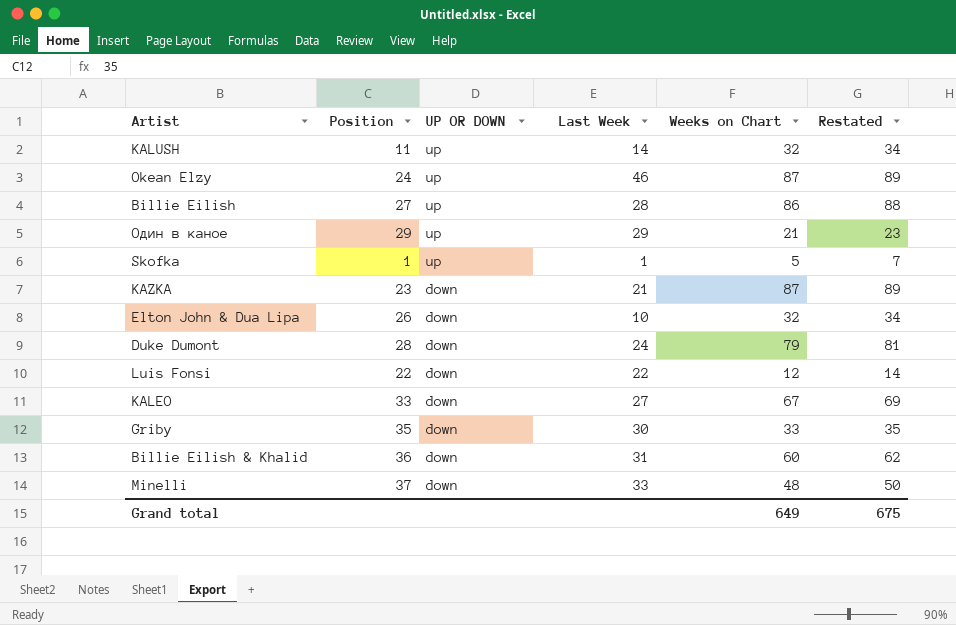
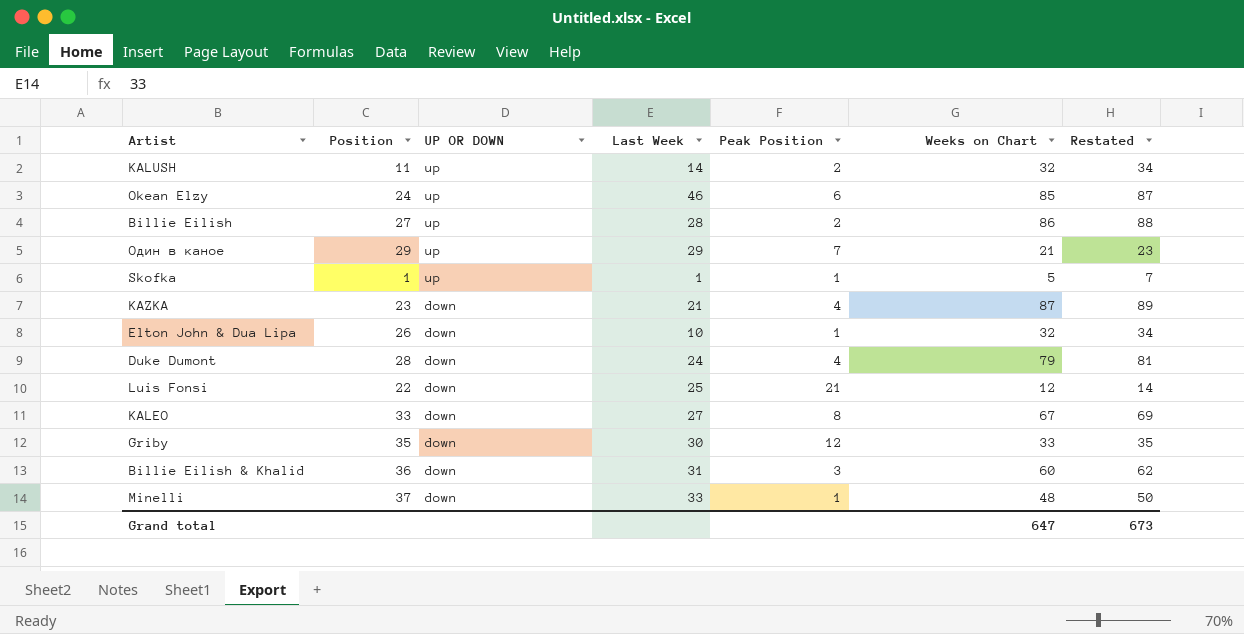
column Peak Position | position: none -> 5
Okean Elzy | Weeks on Chart: 87 -> 85
Okean Elzy | Restated: 89 -> 87
Luis Fonsi | Last Week: 22 -> 25
Grand total | Weeks on Chart: 649 -> 647
Grand total | Restated: 675 -> 673

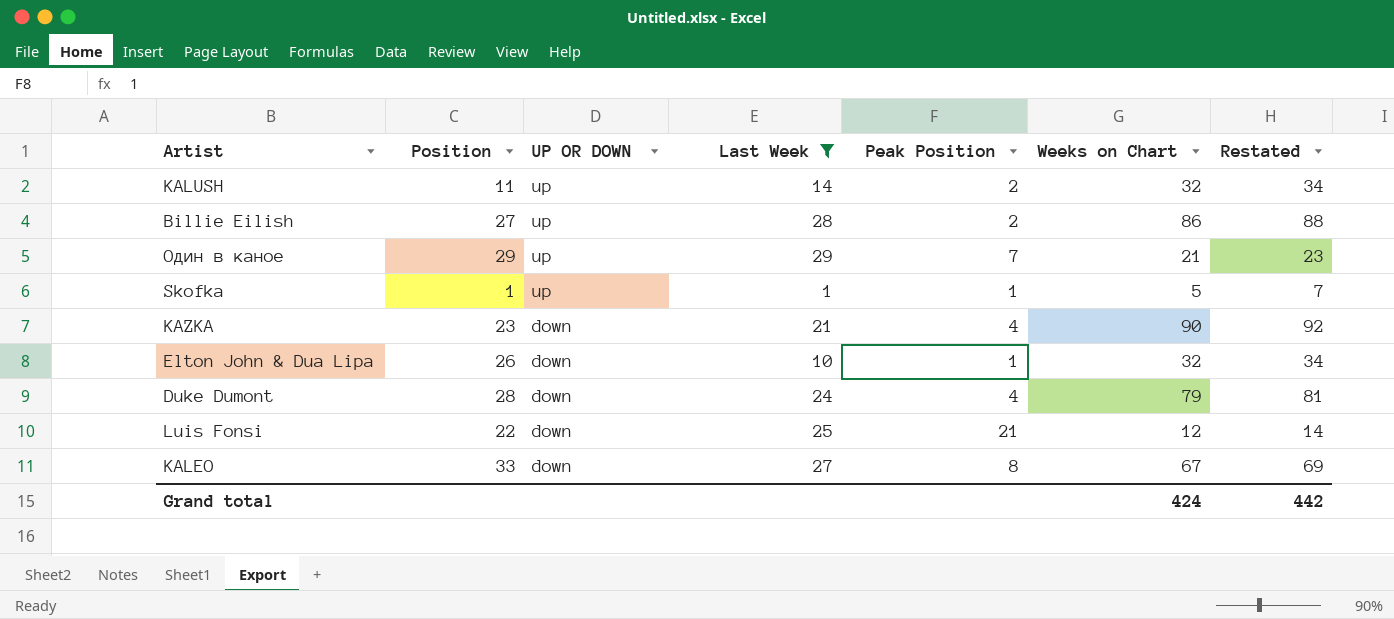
filter: none -> Last Week <= 29
KAZKA | Weeks on Chart: 87 -> 90
KAZKA | Restated: 89 -> 92
Grand total | Weeks on Chart: 647 -> 424
Grand total | Restated: 673 -> 442

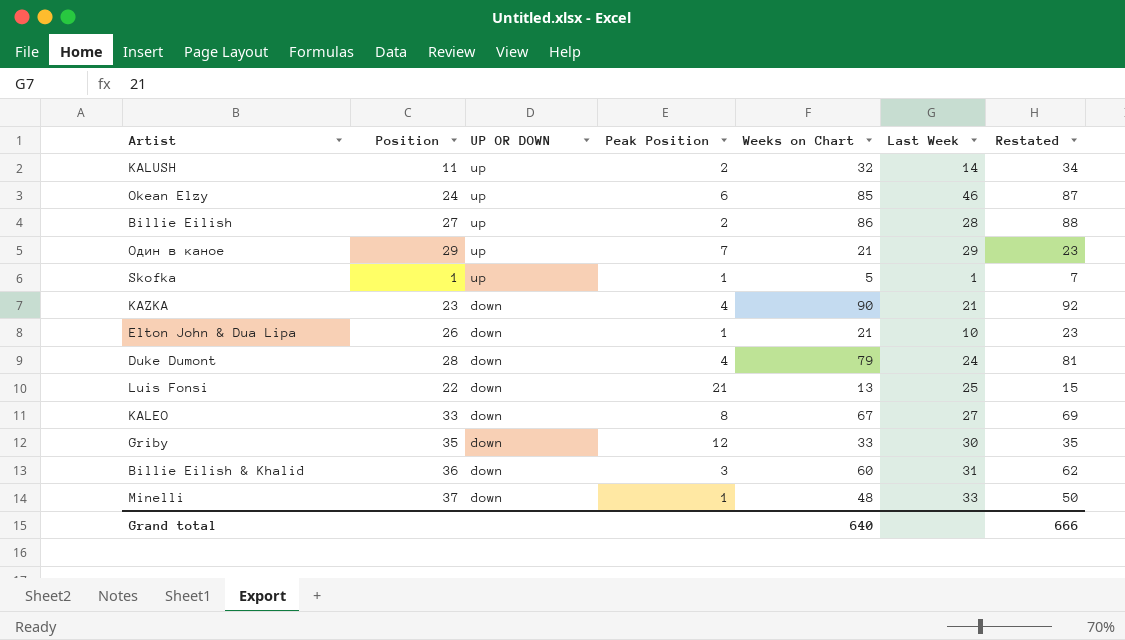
filter: Last Week <= 29 -> none
column Last Week | position: 4 -> 6
Elton John & Dua Lipa | Weeks on Chart: 32 -> 21
Elton John & Dua Lipa | Restated: 34 -> 23
Luis Fonsi | Weeks on Chart: 12 -> 13
Luis Fonsi | Restated: 14 -> 15
Grand total | Weeks on Chart: 424 -> 640
Grand total | Restated: 442 -> 666

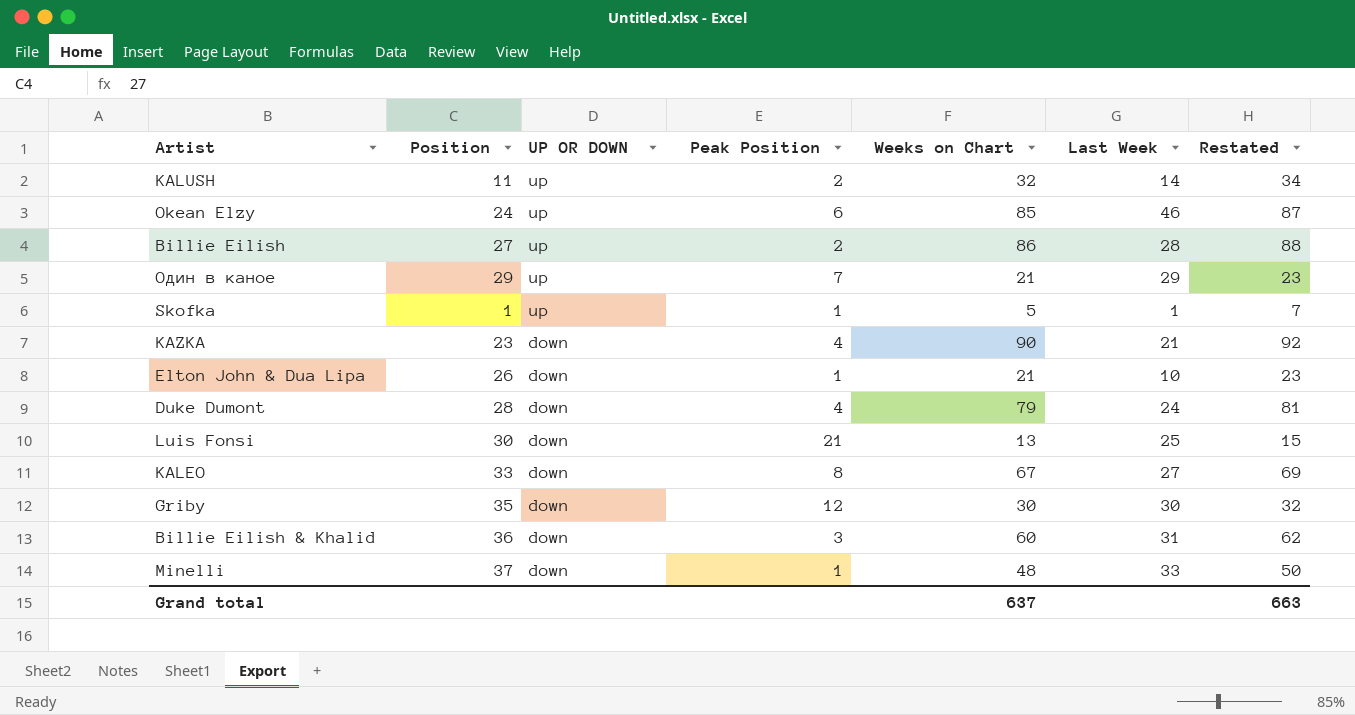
Luis Fonsi | Position: 22 -> 30
Griby | Weeks on Chart: 33 -> 30
Griby | Restated: 35 -> 32
Grand total | Weeks on Chart: 640 -> 637
Grand total | Restated: 666 -> 663

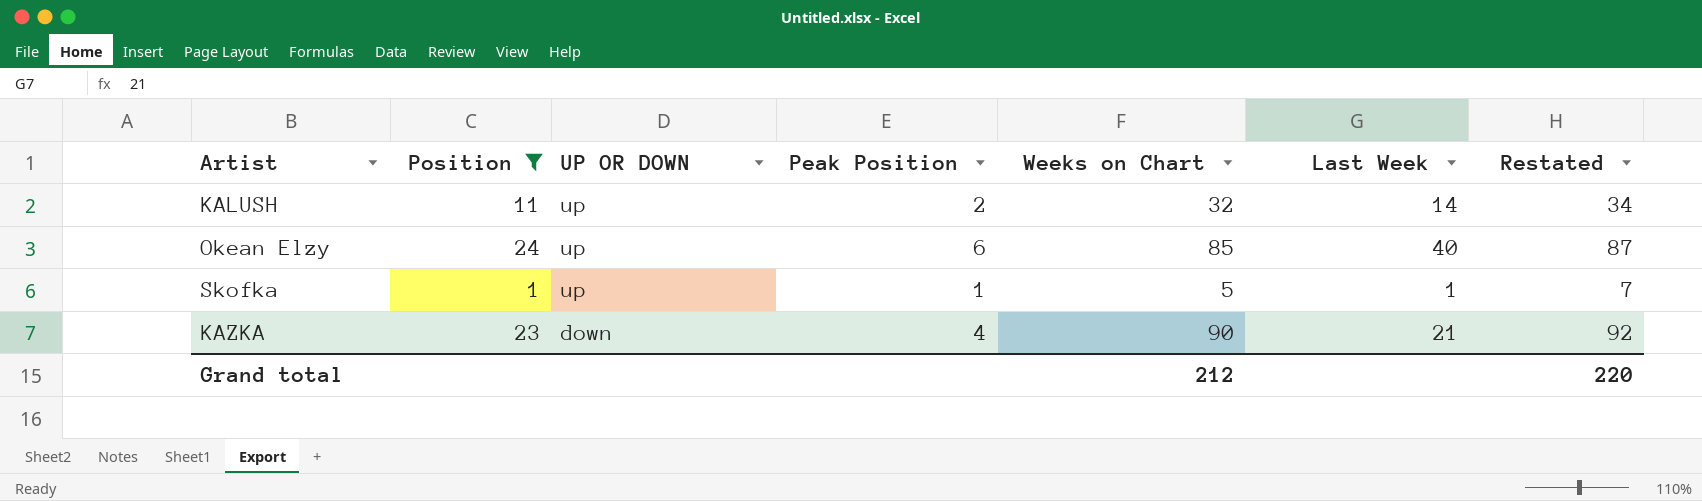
filter: none -> Position <= 24
Okean Elzy | Last Week: 46 -> 40
Grand total | Weeks on Chart: 637 -> 212
Grand total | Restated: 663 -> 220

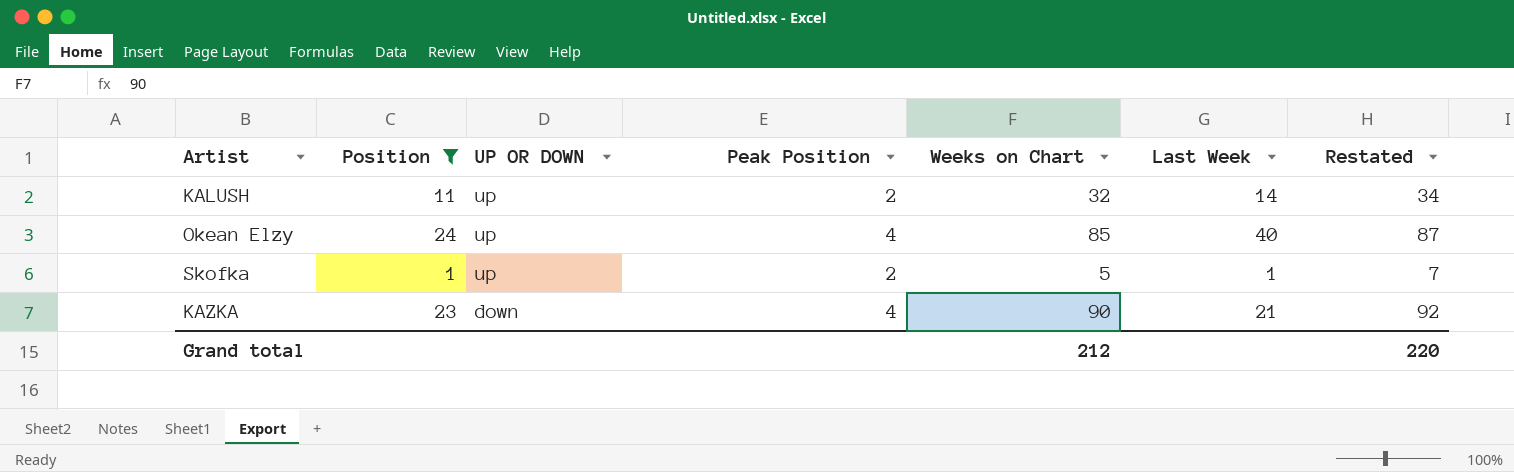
Okean Elzy | Peak Position: 6 -> 4
Skofka | Peak Position: 1 -> 2

